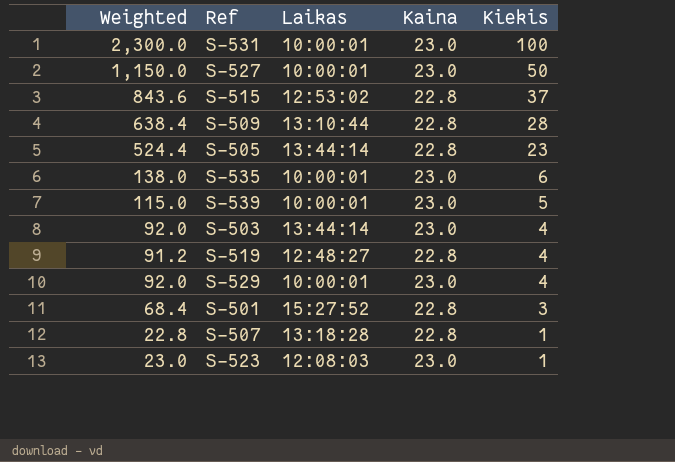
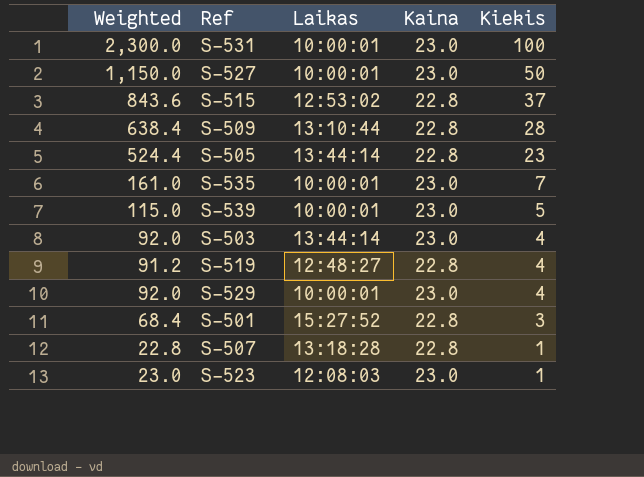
S-535 | Weighted: 138.0 -> 161.0
S-535 | Kiekis: 6 -> 7

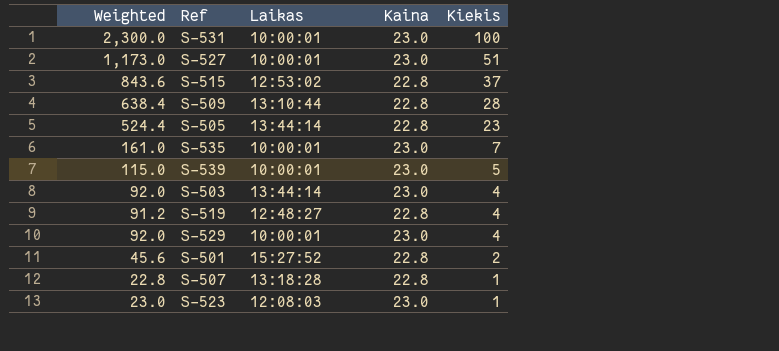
S-527 | Weighted: 1,150.0 -> 1,173.0
S-527 | Kiekis: 50 -> 51
S-501 | Weighted: 68.4 -> 45.6
S-501 | Kiekis: 3 -> 2

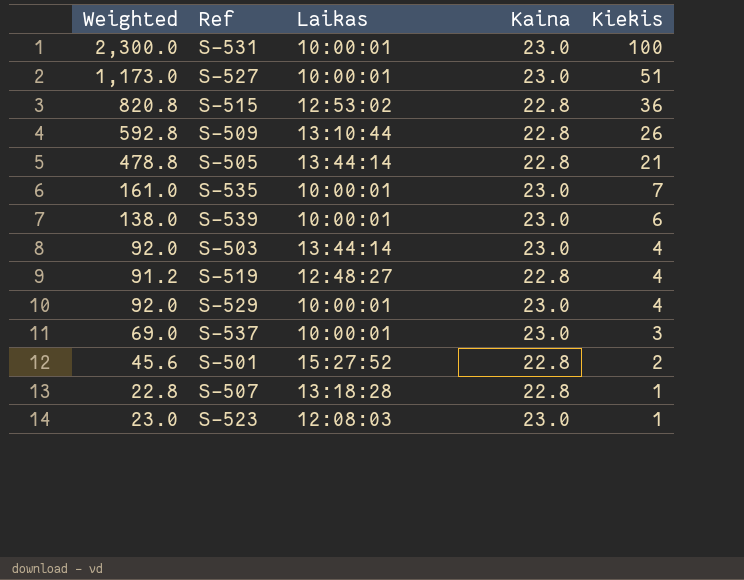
S-515 | Weighted: 843.6 -> 820.8
S-515 | Kiekis: 37 -> 36
S-509 | Weighted: 638.4 -> 592.8
S-509 | Kiekis: 28 -> 26
S-505 | Weighted: 524.4 -> 478.8
S-505 | Kiekis: 23 -> 21
S-539 | Weighted: 115.0 -> 138.0
S-539 | Kiekis: 5 -> 6
row S-537: none -> 69.0 | 10:00:01 | 23.0 | 3

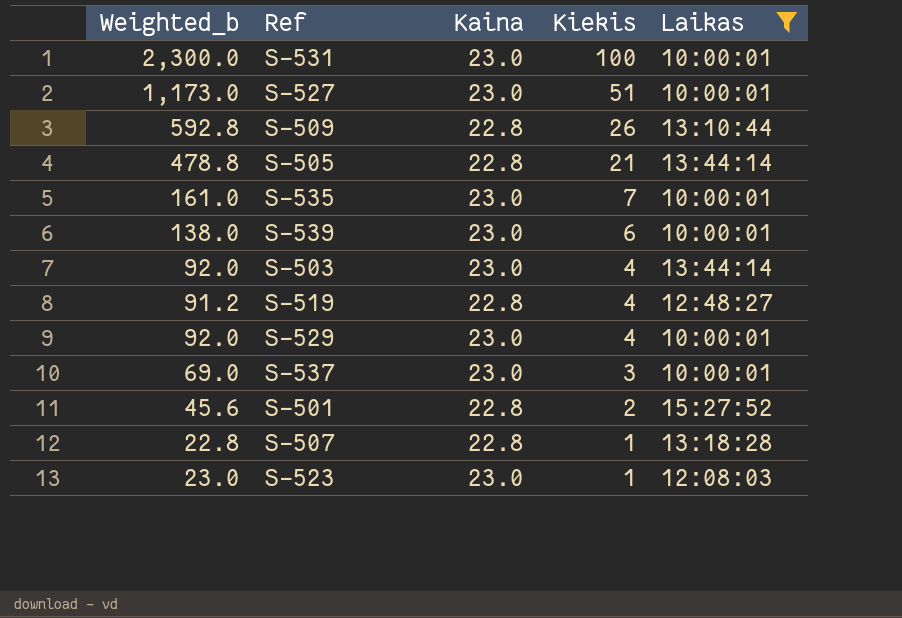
filter: none -> Laikas != 12:53:02
column name: Weighted -> Weighted_b
column Laikas | position: 3 -> 5

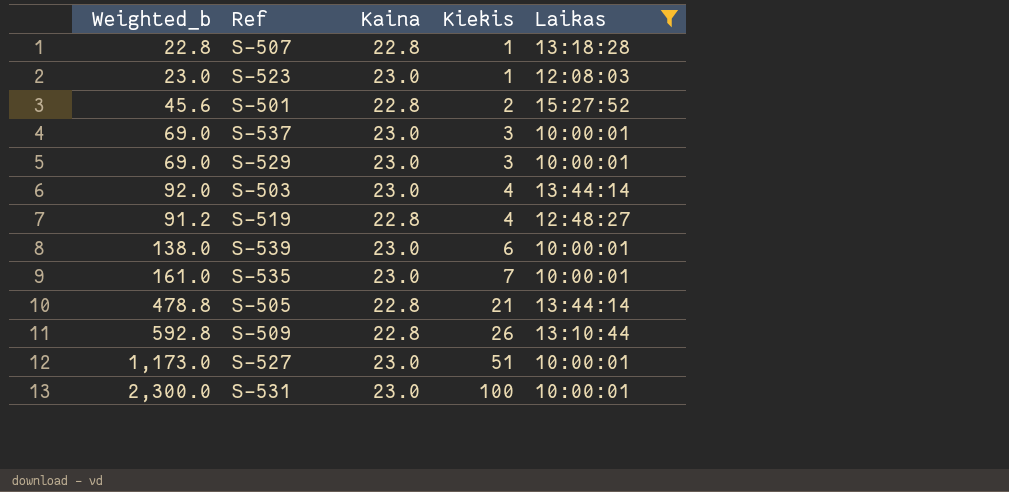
row order: Kiekis descending -> Kiekis ascending
S-529 | Weighted_b: 92.0 -> 69.0
S-529 | Kiekis: 4 -> 3

